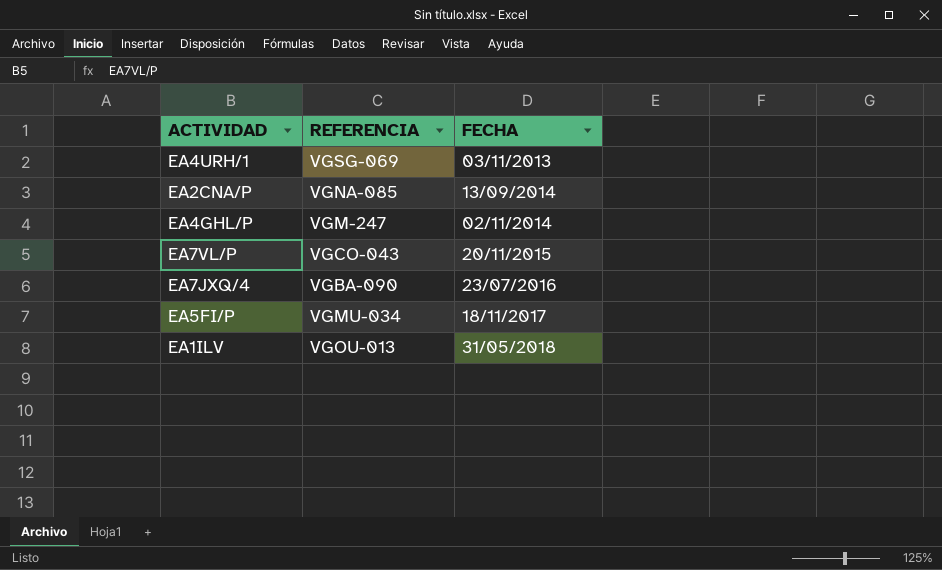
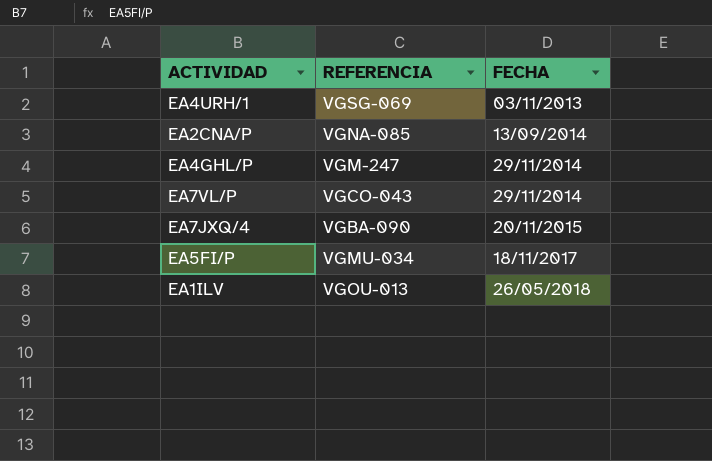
EA4GHL/P | FECHA: 02/11/2014 -> 29/11/2014
EA7VL/P | FECHA: 20/11/2015 -> 29/11/2014
EA7JXQ/4 | FECHA: 23/07/2016 -> 20/11/2015
EA1ILV | FECHA: 31/05/2018 -> 26/05/2018

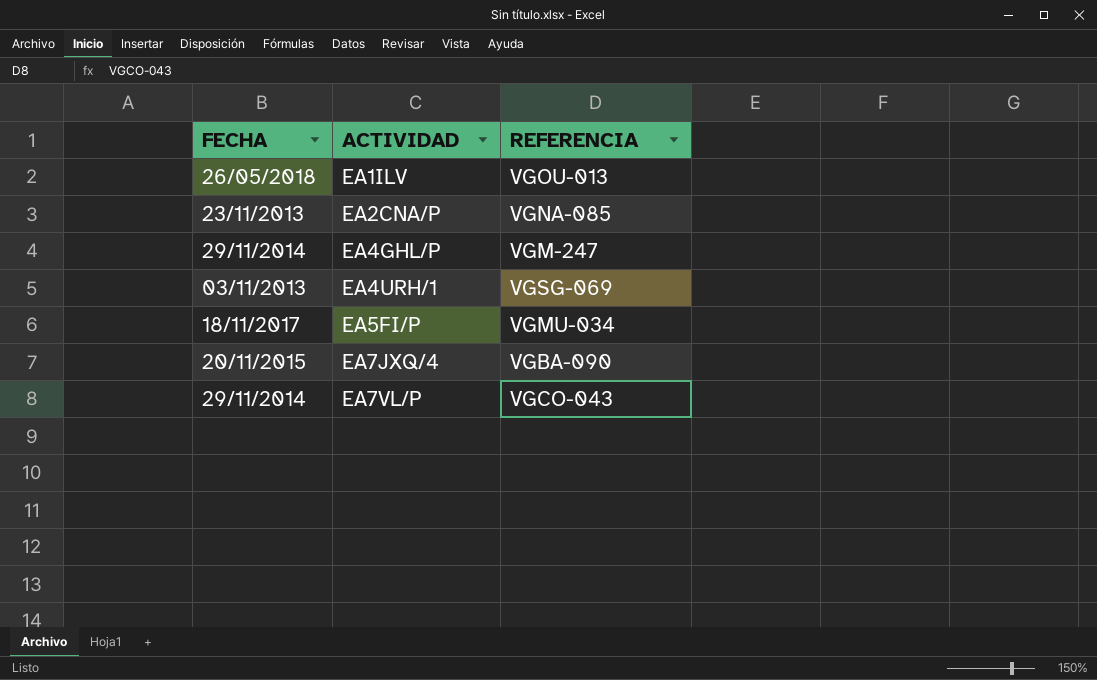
row order: FECHA ascending -> ACTIVIDAD ascending
column FECHA | position: 3 -> 1
EA2CNA/P | FECHA: 13/09/2014 -> 23/11/2013

